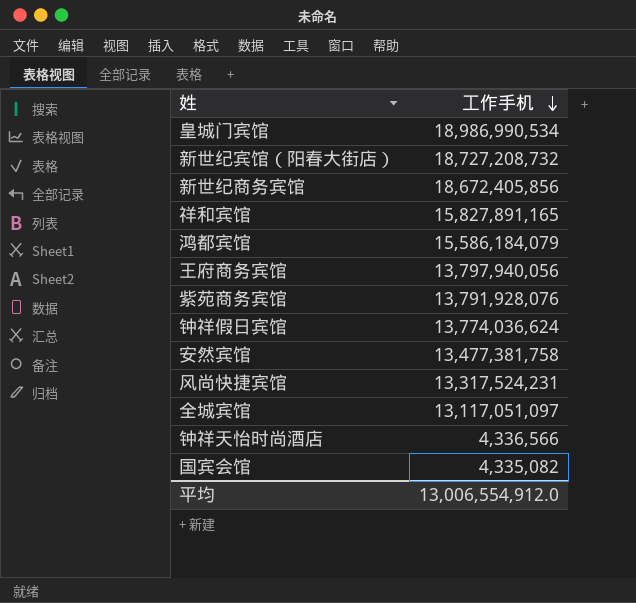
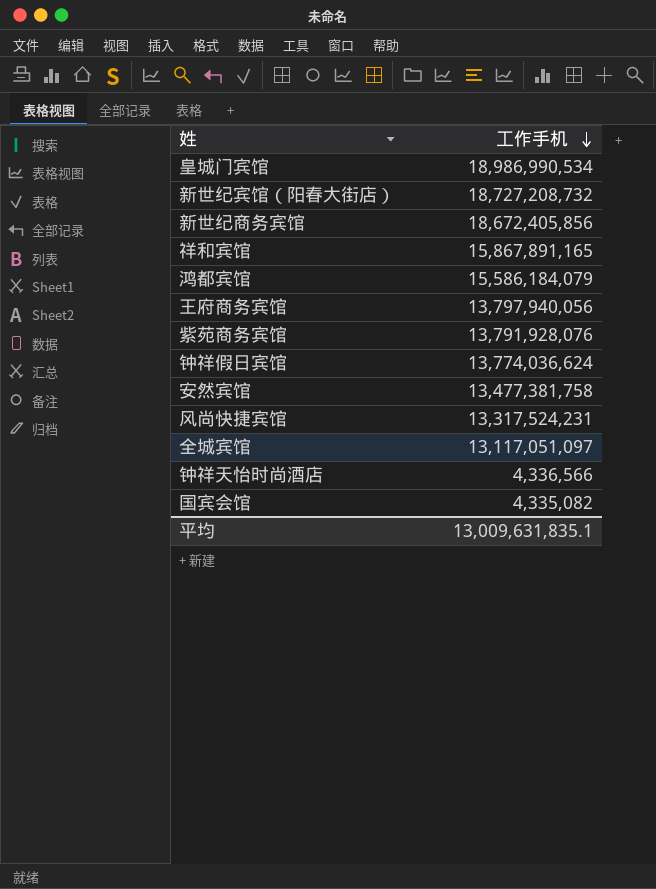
祥和宾馆 | 工作手机: 15,827,891,165 -> 15,867,891,165
平均 | 工作手机: 13,006,554,912.0 -> 13,009,631,835.1

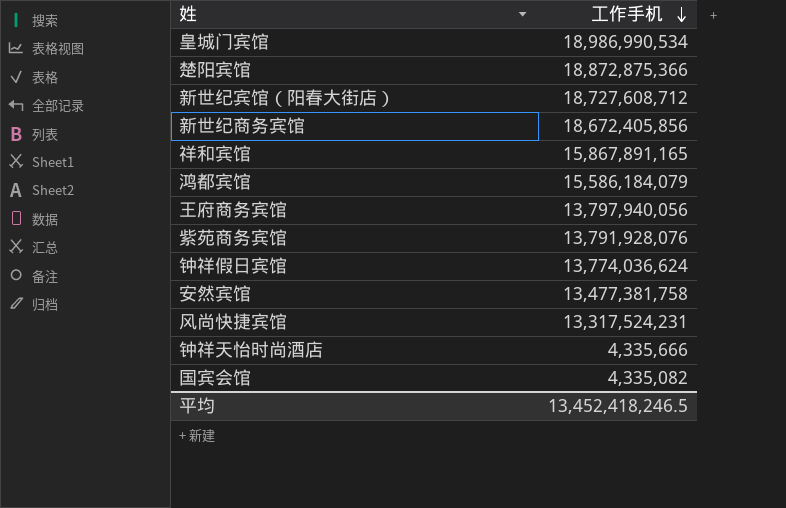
row 全城宾馆: 13,117,051,097 -> none
row 楚阳宾馆: none -> 18,872,875,366
新世纪宾馆（阳春大街店） | 工作手机: 18,727,208,732 -> 18,727,608,712
钟祥天怡时尚酒店 | 工作手机: 4,336,566 -> 4,335,666
平均 | 工作手机: 13,009,631,835.1 -> 13,452,418,246.5

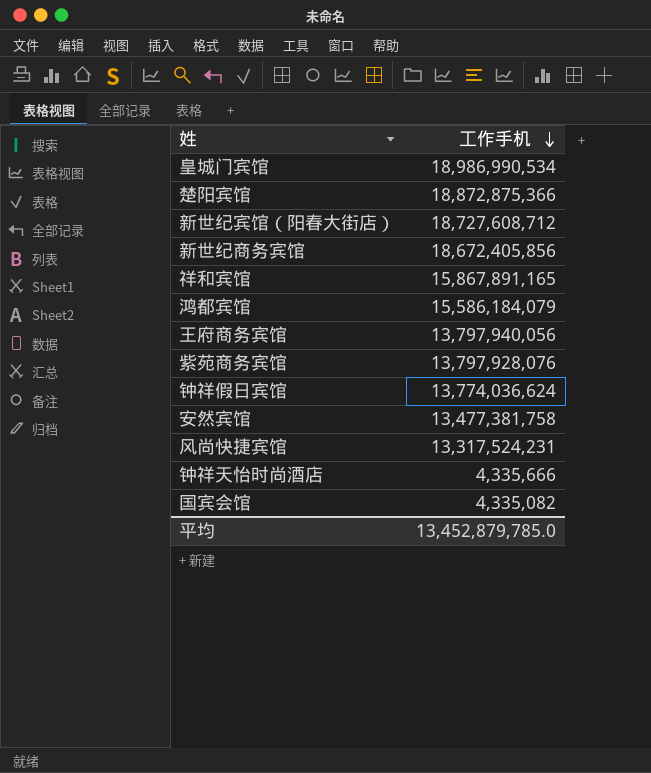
紫苑商务宾馆 | 工作手机: 13,791,928,076 -> 13,797,928,076
平均 | 工作手机: 13,452,418,246.5 -> 13,452,879,785.0

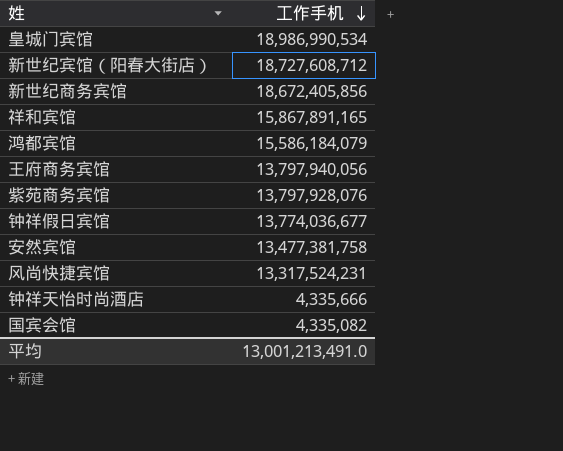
row 楚阳宾馆: 18,872,875,366 -> none
钟祥假日宾馆 | 工作手机: 13,774,036,624 -> 13,774,036,677
平均 | 工作手机: 13,452,879,785.0 -> 13,001,213,491.0

